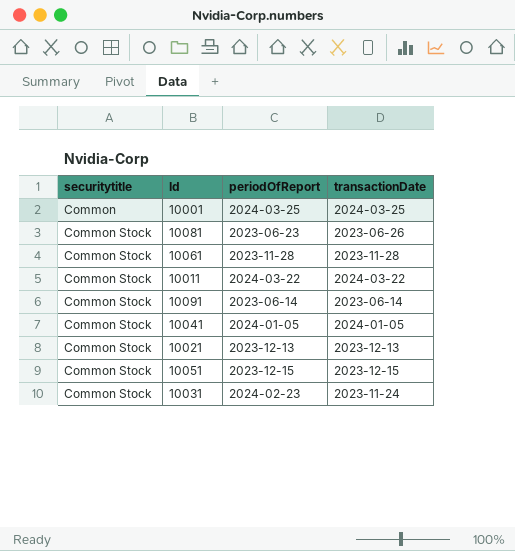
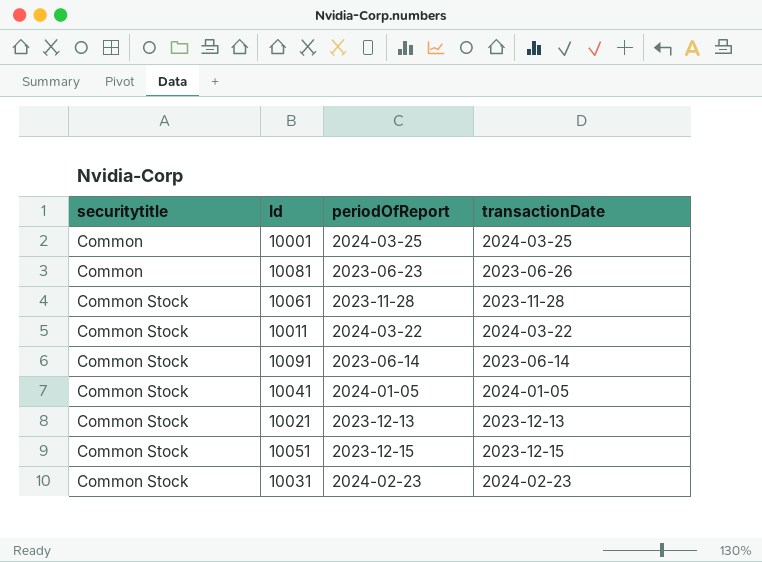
10081 | securitytitle: Common Stock -> Common
10031 | transactionDate: 2023-11-24 -> 2024-02-23

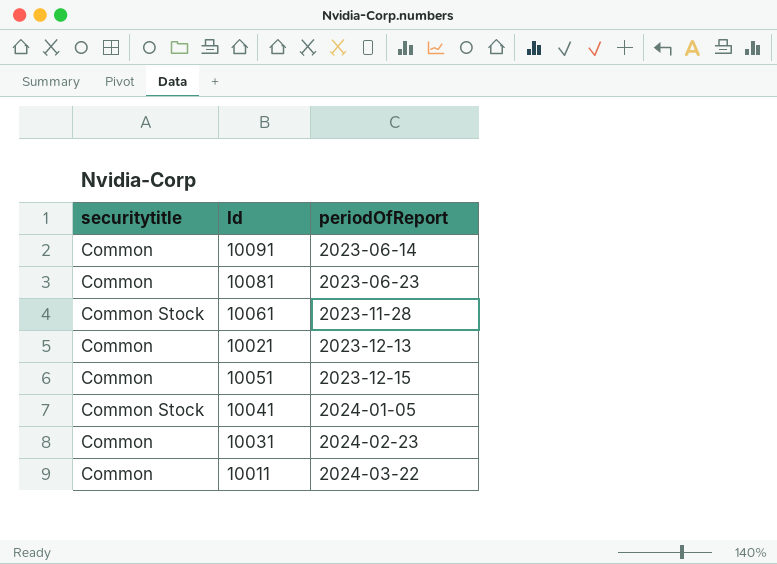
row order: securitytitle ascending -> periodOfReport ascending
column transactionDate | position: 4 -> none
row 10001: Common | 2024-03-25 | 2024-03-25 -> none
10091 | securitytitle: Common Stock -> Common
10021 | securitytitle: Common Stock -> Common
10051 | securitytitle: Common Stock -> Common
10031 | securitytitle: Common Stock -> Common
10011 | securitytitle: Common Stock -> Common

